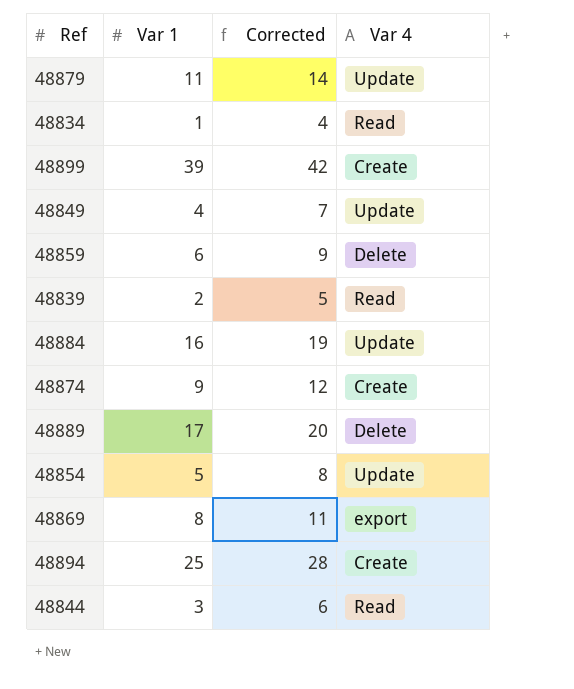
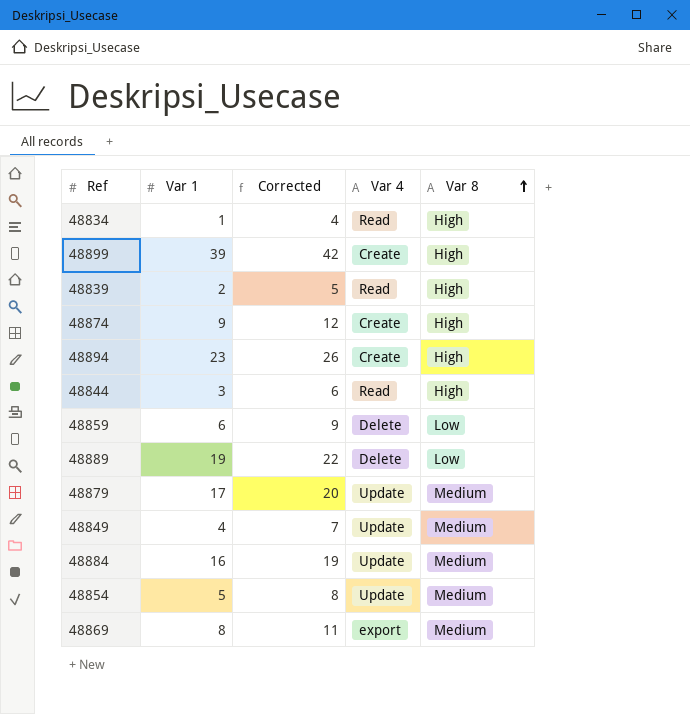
row order: none -> Var 8 ascending
column Var 8 | position: none -> 5
48894 | Var 1: 25 -> 23
48894 | Corrected: 28 -> 26
48889 | Var 1: 17 -> 19
48889 | Corrected: 20 -> 22
48879 | Var 1: 11 -> 17
48879 | Corrected: 14 -> 20

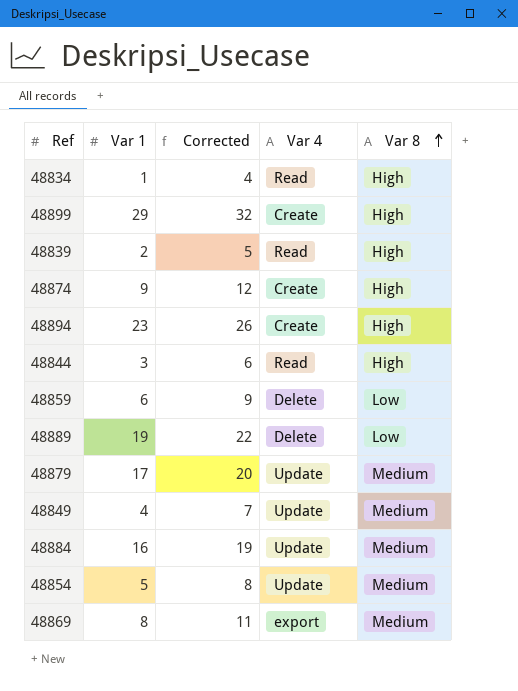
48899 | Var 1: 39 -> 29
48899 | Corrected: 42 -> 32

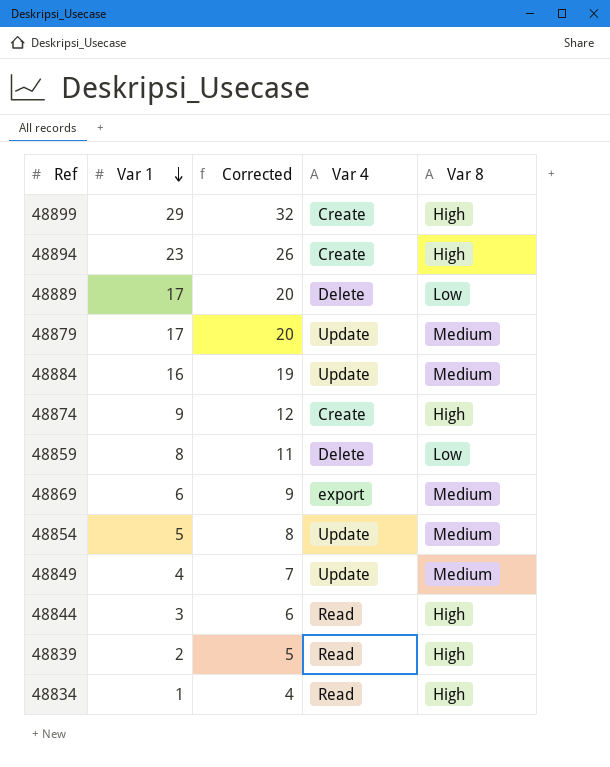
row order: Var 8 ascending -> Var 1 descending
48889 | Var 1: 19 -> 17
48889 | Corrected: 22 -> 20
48859 | Var 1: 6 -> 8
48859 | Corrected: 9 -> 11
48869 | Var 1: 8 -> 6
48869 | Corrected: 11 -> 9

